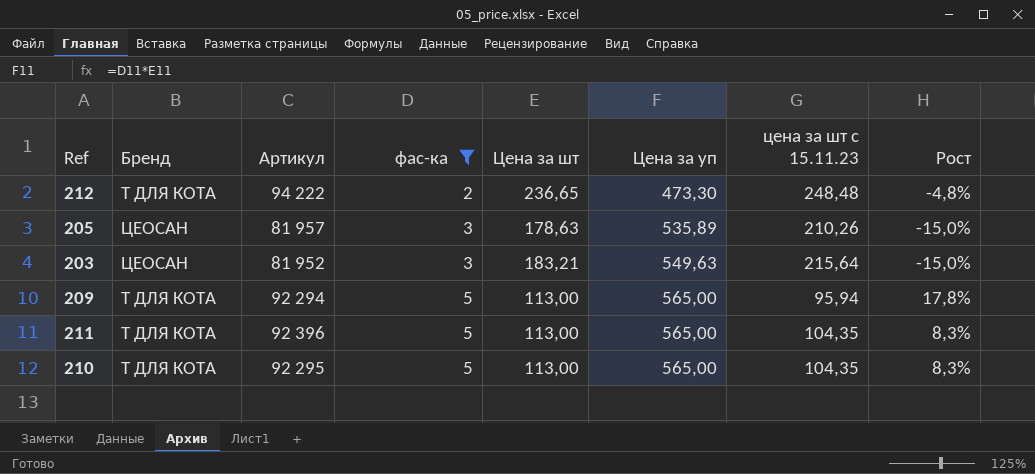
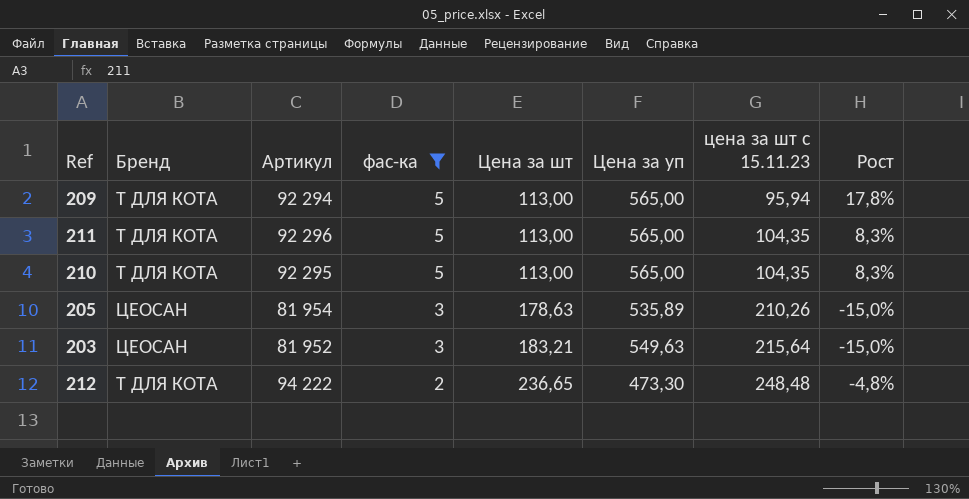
row order: фас-ка ascending -> фас-ка descending
211 | Артикул: 92 396 -> 92 296
205 | Артикул: 81 957 -> 81 954

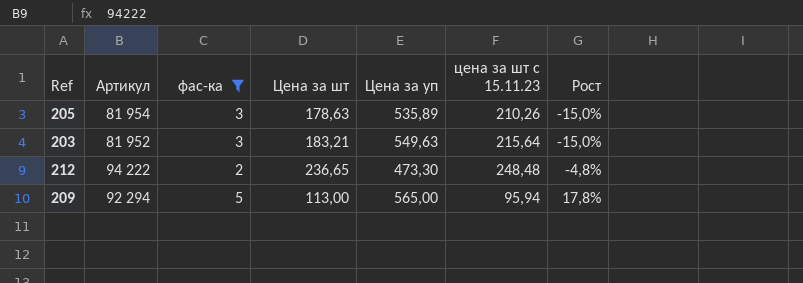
row order: фас-ка descending -> Рост ascending
column Бренд | position: 2 -> none
row 211: Т ДЛЯ КОТА | 92 296 | 5 | 113,00 | 565,00 | 104,35 | 8,3% -> none
row 210: Т ДЛЯ КОТА | 92 295 | 5 | 113,00 | 565,00 | 104,35 | 8,3% -> none

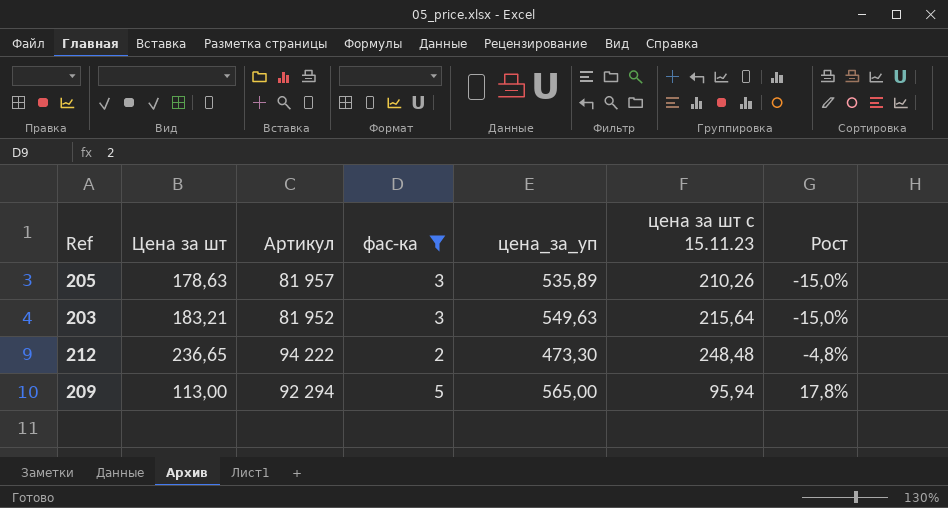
column Цена за шт | position: 4 -> 2
column name: Цена за уп -> цена_за_уп
205 | Артикул: 81 954 -> 81 957

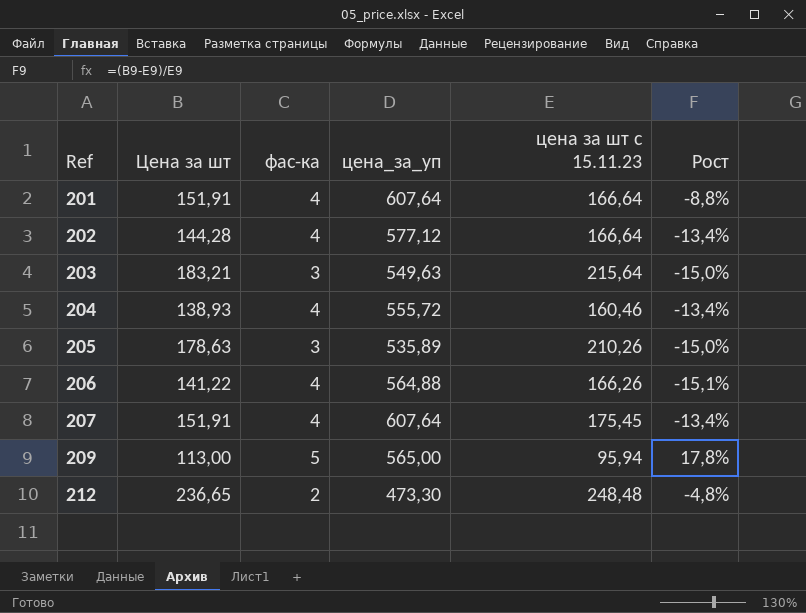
filter: фас-ка != 4 -> none
row order: Рост ascending -> Ref ascending
column Артикул | position: 3 -> none

